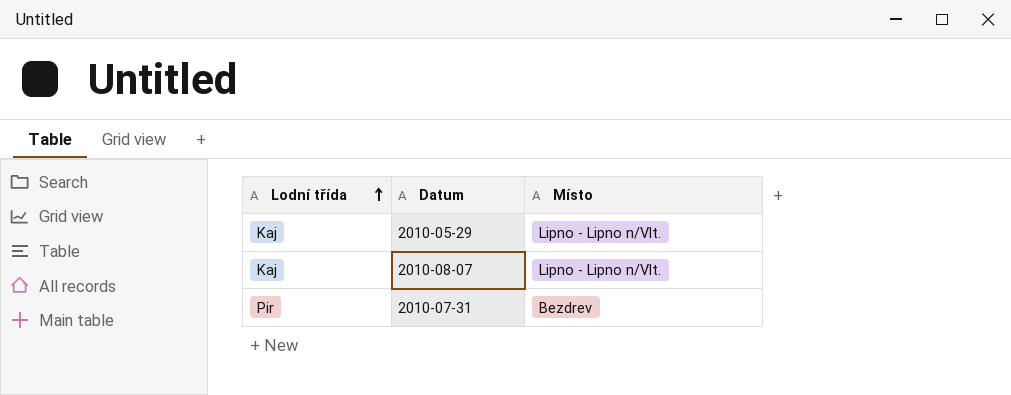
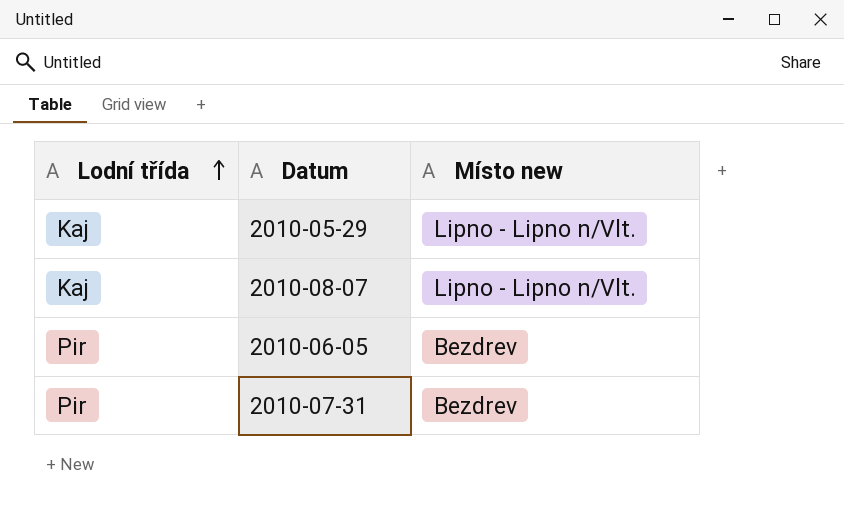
column name: Místo -> Místo new
row 2010-06-05: none -> Pir | Bezdrev

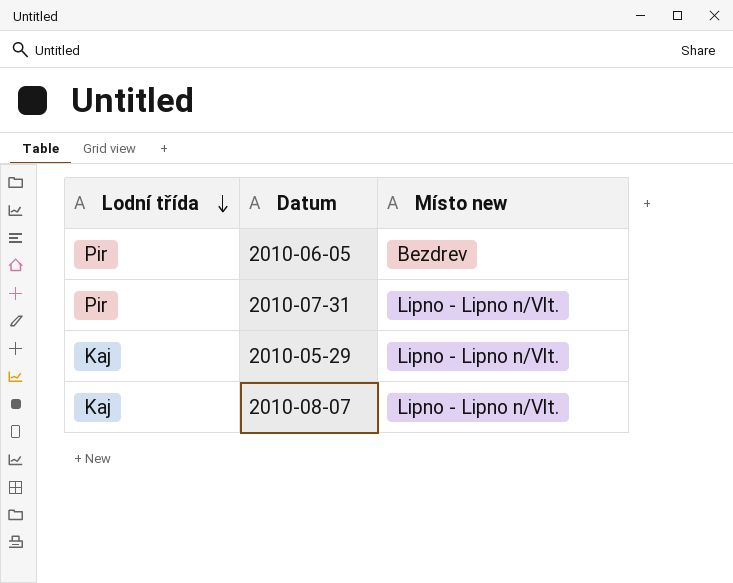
row order: Lodní třída ascending -> Lodní třída descending
2010-07-31 | Místo new: Bezdrev -> Lipno - Lipno n/Vlt.

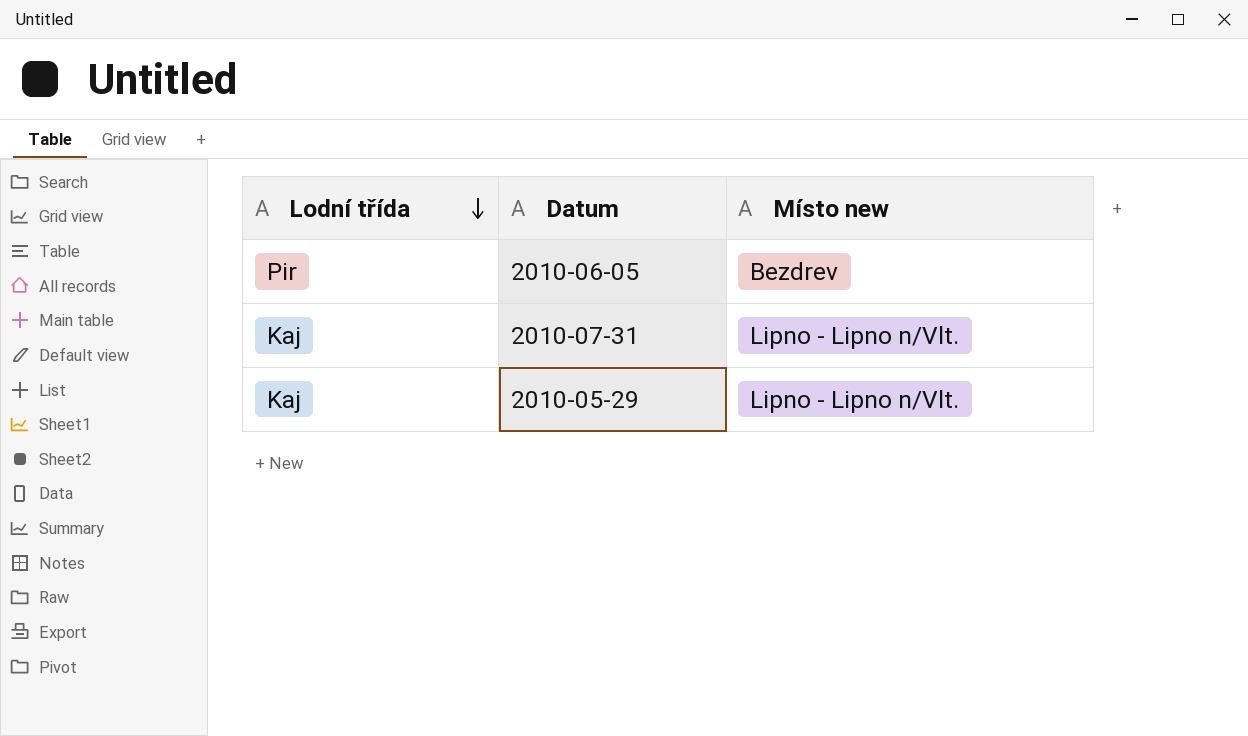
row 2010-08-07: Kaj | Lipno - Lipno n/Vlt. -> none
2010-07-31 | Lodní třída: Pir -> Kaj

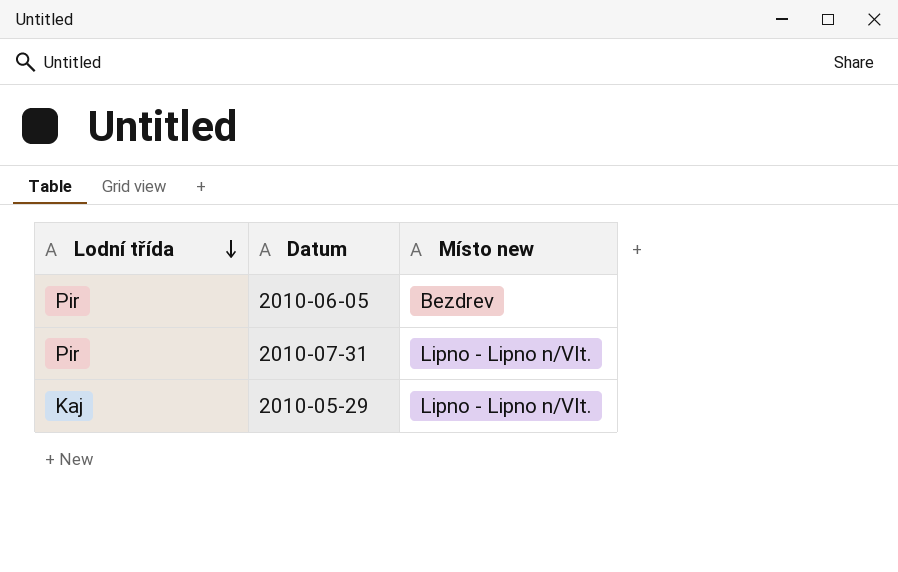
2010-07-31 | Lodní třída: Kaj -> Pir

